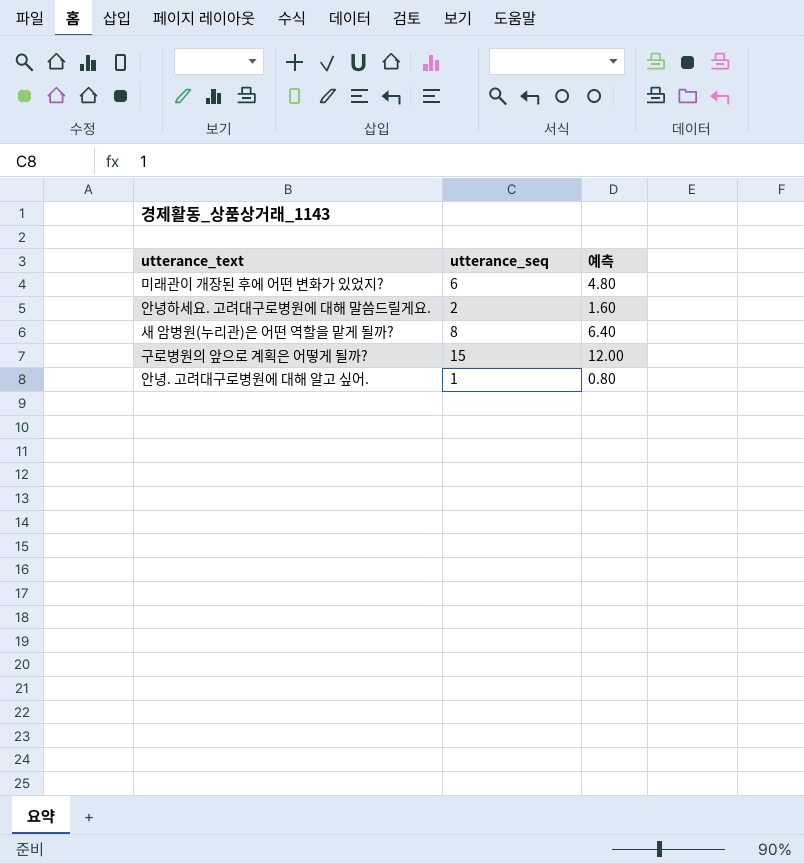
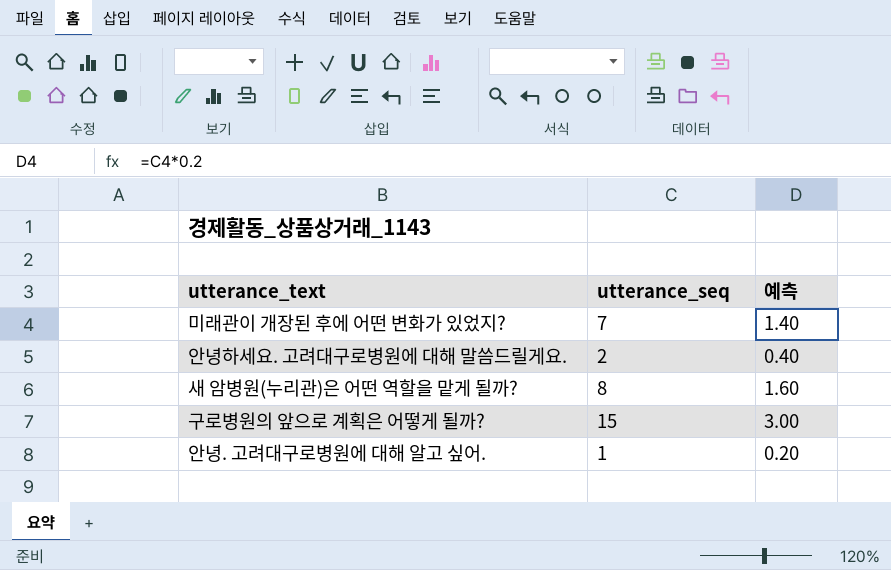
column 예측 | formula: [utterance_seq] * 0.8 -> [utterance_seq] * 0.2
미래관이 개장된 후에 어떤 변화가 있었지? | utterance_seq: 6 -> 7

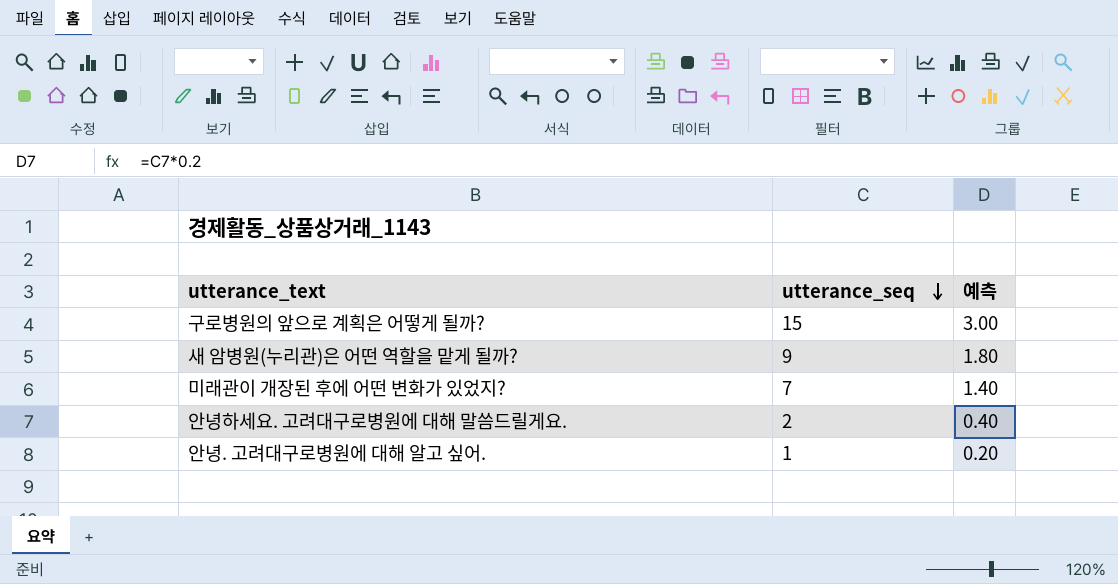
row order: none -> utterance_seq descending
새 암병원(누리관)은 어떤 역할을 맡게 될까? | utterance_seq: 8 -> 9
새 암병원(누리관)은 어떤 역할을 맡게 될까? | 예측: 1.60 -> 1.80

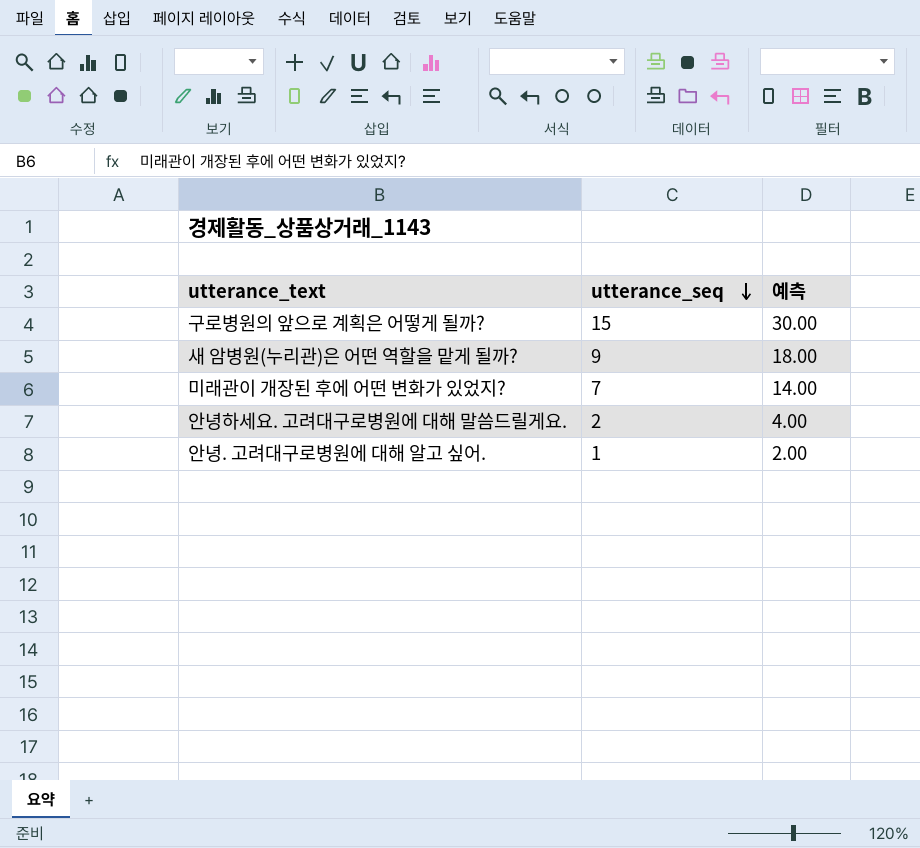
column 예측 | formula: [utterance_seq] * 0.2 -> [utterance_seq] * 2

